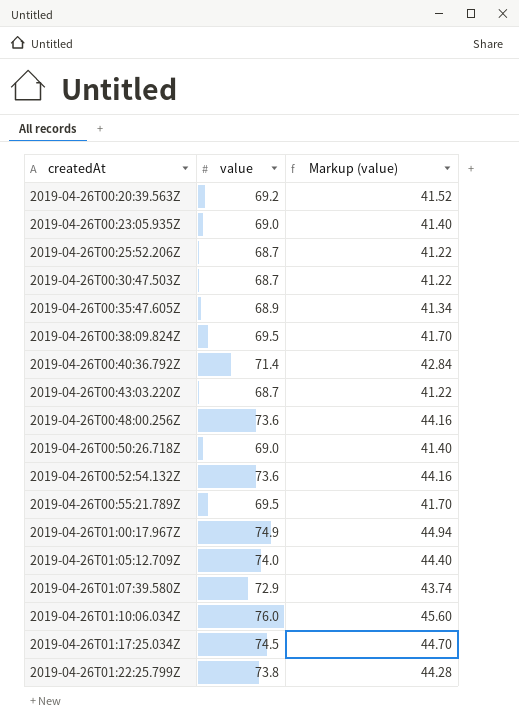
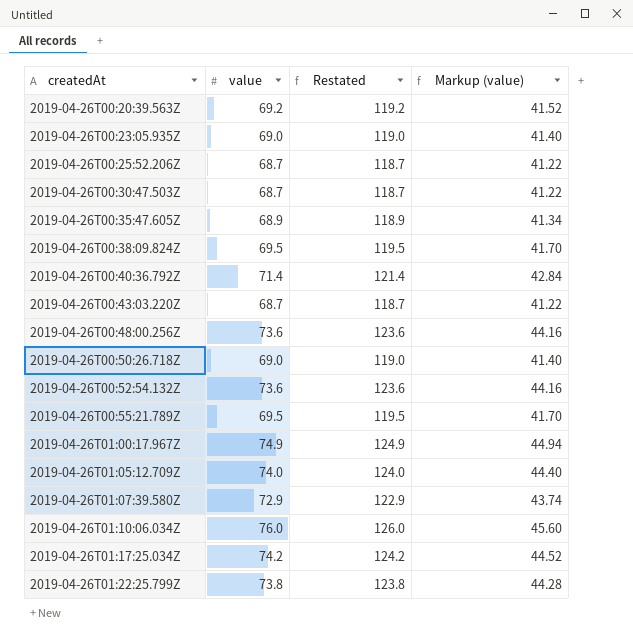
column Restated | formula: none -> [value] + 50
2019-04-26T01:17:25.034Z | value: 74.5 -> 74.2
2019-04-26T01:17:25.034Z | Markup (value): 44.70 -> 44.52

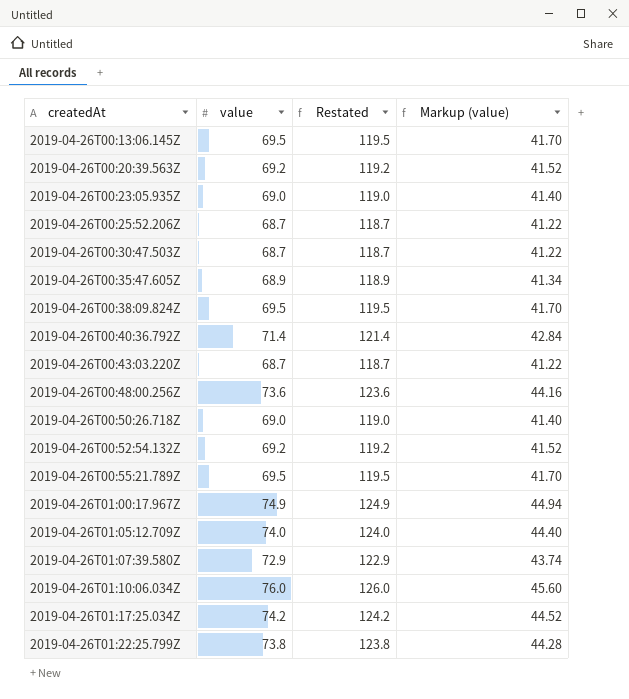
row 2019-04-26T00:13:06.145Z: none -> 69.5 | 119.5 | 41.70
2019-04-26T00:52:54.132Z | value: 73.6 -> 69.2
2019-04-26T00:52:54.132Z | Restated: 123.6 -> 119.2
2019-04-26T00:52:54.132Z | Markup (value): 44.16 -> 41.52

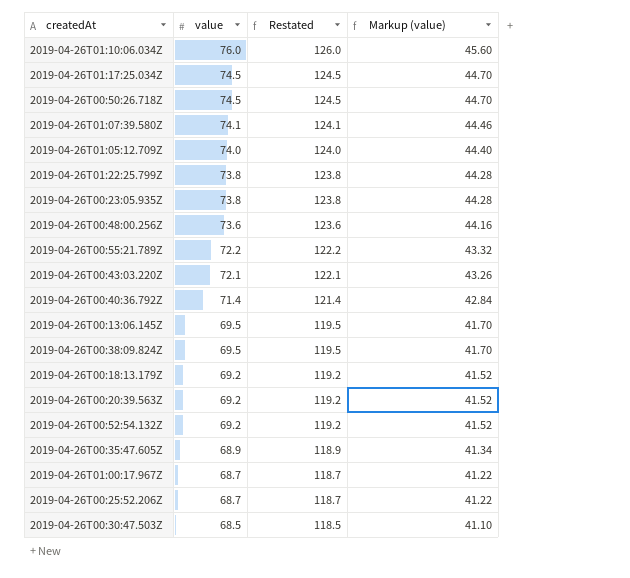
row order: createdAt ascending -> value descending
2019-04-26T01:17:25.034Z | value: 74.2 -> 74.5
2019-04-26T01:17:25.034Z | Restated: 124.2 -> 124.5
2019-04-26T01:17:25.034Z | Markup (value): 44.52 -> 44.70
2019-04-26T00:50:26.718Z | value: 69.0 -> 74.5
2019-04-26T00:50:26.718Z | Restated: 119.0 -> 124.5
2019-04-26T00:50:26.718Z | Markup (value): 41.40 -> 44.70
2019-04-26T01:07:39.580Z | value: 72.9 -> 74.1
2019-04-26T01:07:39.580Z | Restated: 122.9 -> 124.1
2019-04-26T01:07:39.580Z | Markup (value): 43.74 -> 44.46
2019-04-26T00:23:05.935Z | value: 69.0 -> 73.8
2019-04-26T00:23:05.935Z | Restated: 119.0 -> 123.8
2019-04-26T00:23:05.935Z | Markup (value): 41.40 -> 44.28
2019-04-26T00:55:21.789Z | value: 69.5 -> 72.2
2019-04-26T00:55:21.789Z | Restated: 119.5 -> 122.2
2019-04-26T00:55:21.789Z | Markup (value): 41.70 -> 43.32
2019-04-26T00:43:03.220Z | value: 68.7 -> 72.1
2019-04-26T00:43:03.220Z | Restated: 118.7 -> 122.1
2019-04-26T00:43:03.220Z | Markup (value): 41.22 -> 43.26
row 2019-04-26T00:18:13.179Z: none -> 69.2 | 119.2 | 41.52
2019-04-26T01:00:17.967Z | value: 74.9 -> 68.7
2019-04-26T01:00:17.967Z | Restated: 124.9 -> 118.7
2019-04-26T01:00:17.967Z | Markup (value): 44.94 -> 41.22
2019-04-26T00:30:47.503Z | value: 68.7 -> 68.5
2019-04-26T00:30:47.503Z | Restated: 118.7 -> 118.5
2019-04-26T00:30:47.503Z | Markup (value): 41.22 -> 41.10

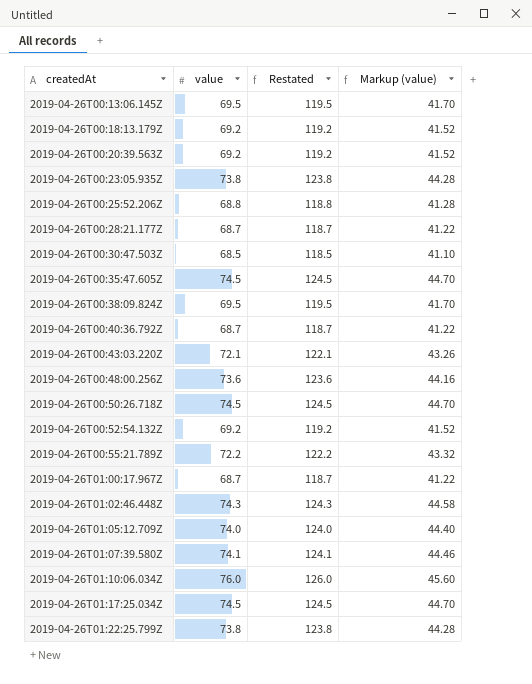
row order: value descending -> createdAt ascending
2019-04-26T00:25:52.206Z | value: 68.7 -> 68.8
2019-04-26T00:25:52.206Z | Restated: 118.7 -> 118.8
2019-04-26T00:25:52.206Z | Markup (value): 41.22 -> 41.28
row 2019-04-26T00:28:21.177Z: none -> 68.7 | 118.7 | 41.22
2019-04-26T00:35:47.605Z | value: 68.9 -> 74.5
2019-04-26T00:35:47.605Z | Restated: 118.9 -> 124.5
2019-04-26T00:35:47.605Z | Markup (value): 41.34 -> 44.70
2019-04-26T00:40:36.792Z | value: 71.4 -> 68.7
2019-04-26T00:40:36.792Z | Restated: 121.4 -> 118.7
2019-04-26T00:40:36.792Z | Markup (value): 42.84 -> 41.22
row 2019-04-26T01:02:46.448Z: none -> 74.3 | 124.3 | 44.58

